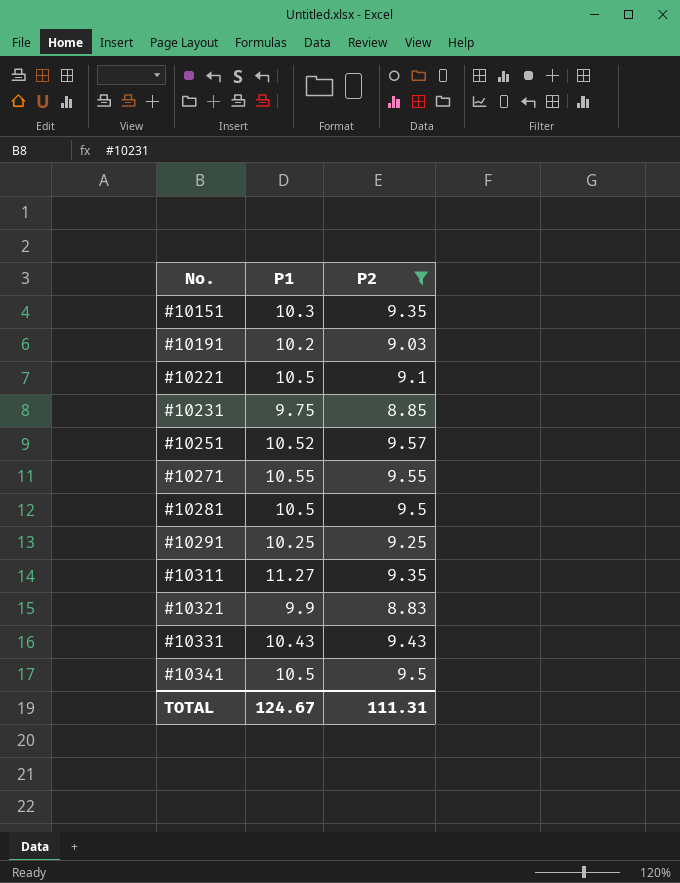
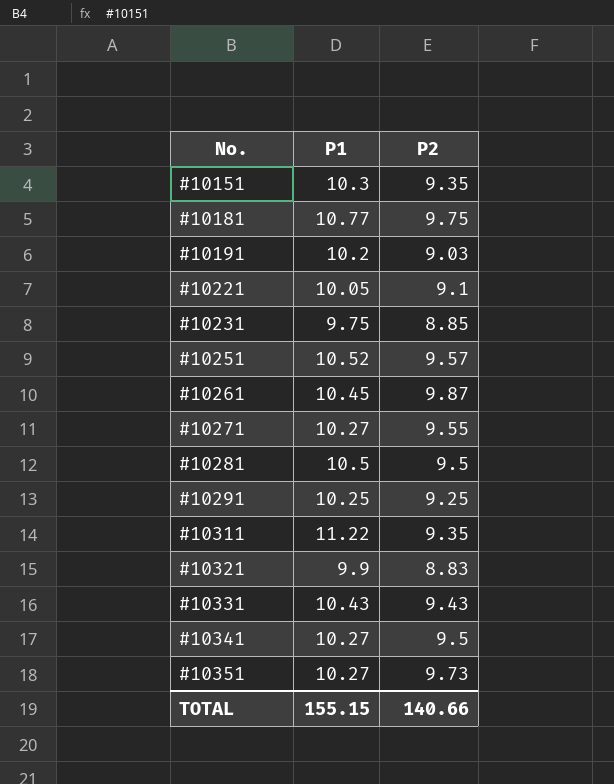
filter: P2 <= 9.57 -> none
#10221 | P1: 10.5 -> 10.05
#10271 | P1: 10.55 -> 10.27
#10311 | P1: 11.27 -> 11.22
#10341 | P1: 10.5 -> 10.27
TOTAL | P1: 124.67 -> 155.15
TOTAL | P2: 111.31 -> 140.66

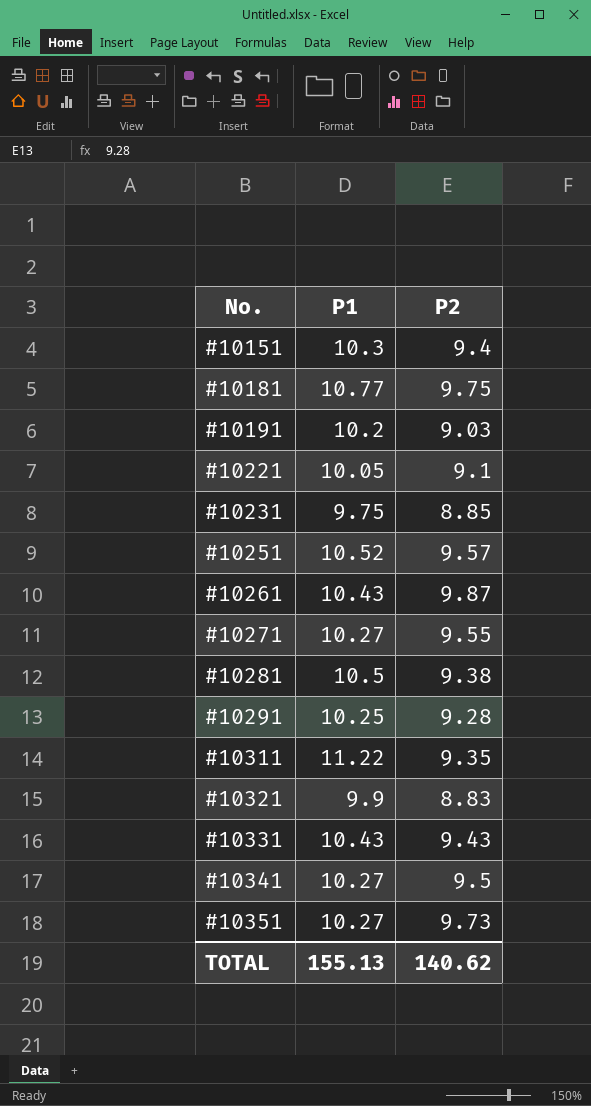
#10151 | P2: 9.35 -> 9.4
#10261 | P1: 10.45 -> 10.43
#10281 | P2: 9.5 -> 9.38
#10291 | P2: 9.25 -> 9.28
TOTAL | P1: 155.15 -> 155.13
TOTAL | P2: 140.66 -> 140.62

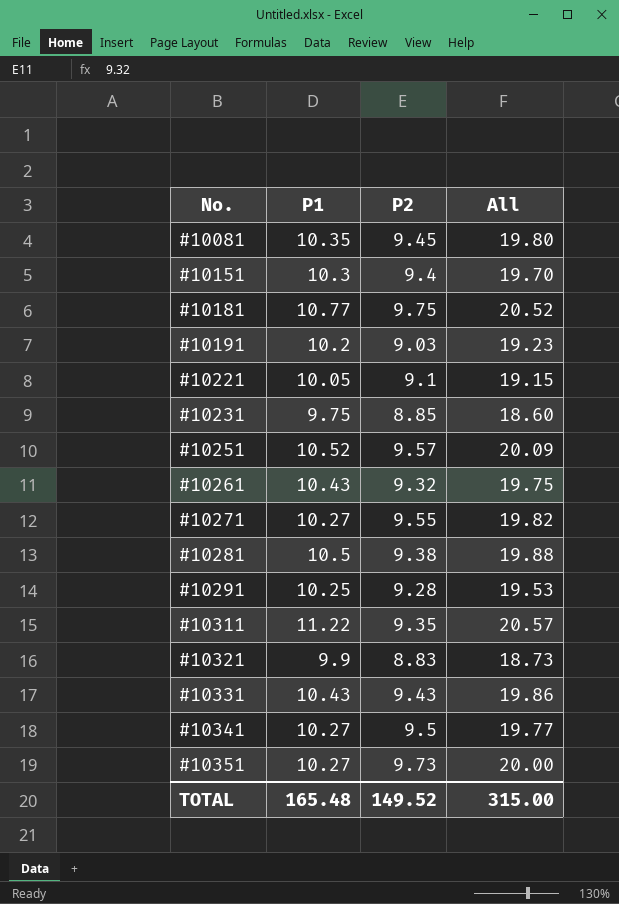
column All | formula: none -> [P1] + [P2]
row #10081: none -> 10.35 | 9.45 | 19.80
#10261 | P2: 9.87 -> 9.32
TOTAL | P1: 155.13 -> 165.48
TOTAL | P2: 140.62 -> 149.52

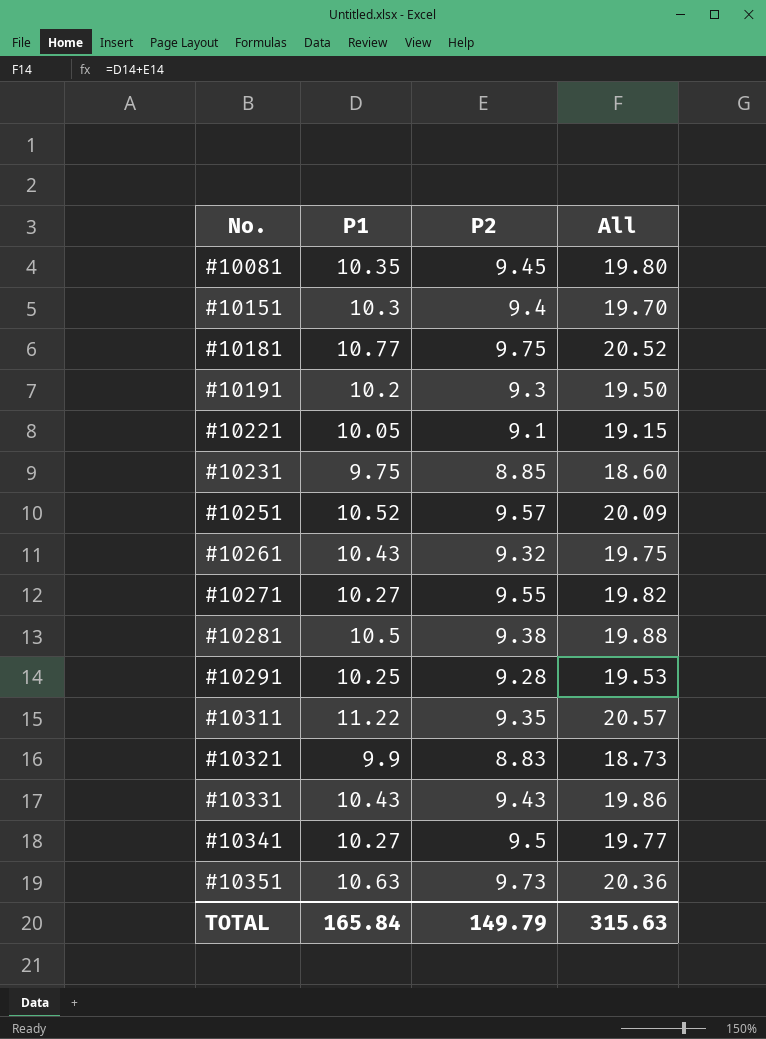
#10191 | P2: 9.03 -> 9.3
#10191 | All: 19.23 -> 19.50
#10351 | P1: 10.27 -> 10.63
#10351 | All: 20.00 -> 20.36
TOTAL | P1: 165.48 -> 165.84
TOTAL | P2: 149.52 -> 149.79
TOTAL | All: 315.00 -> 315.63

